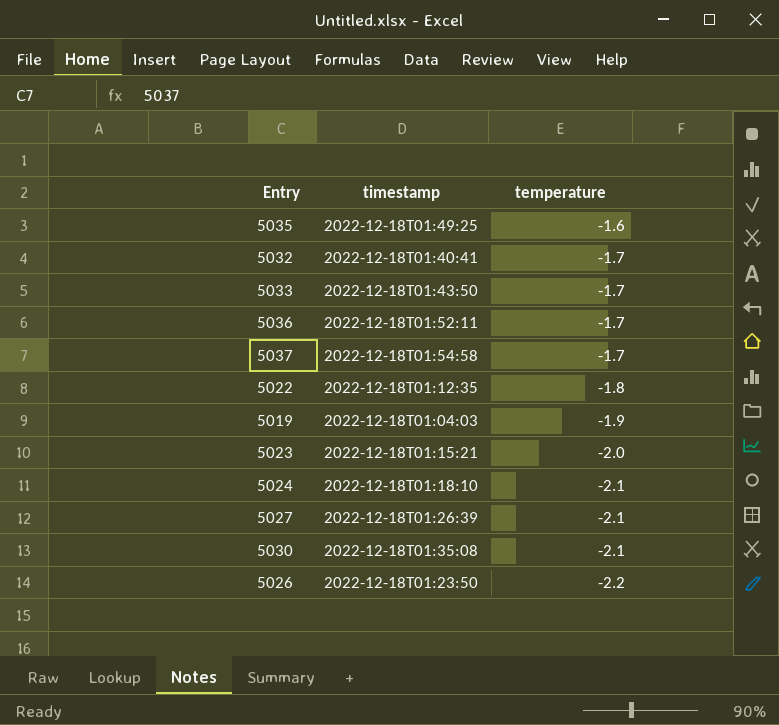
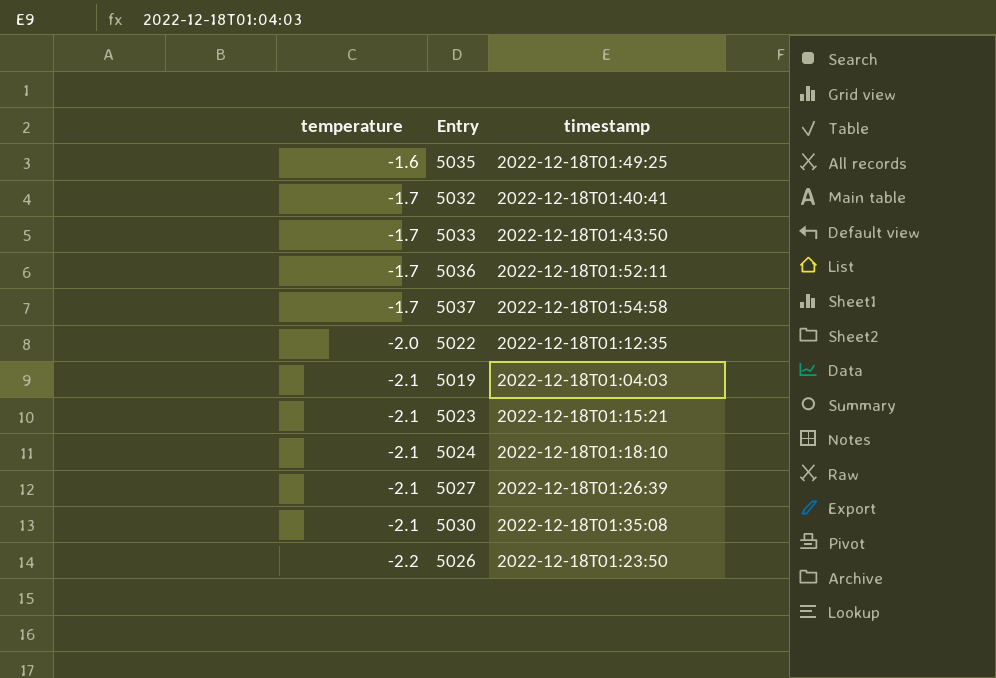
column temperature | position: 3 -> 1
5022 | temperature: -1.8 -> -2.0
5019 | temperature: -1.9 -> -2.1
5023 | temperature: -2.0 -> -2.1

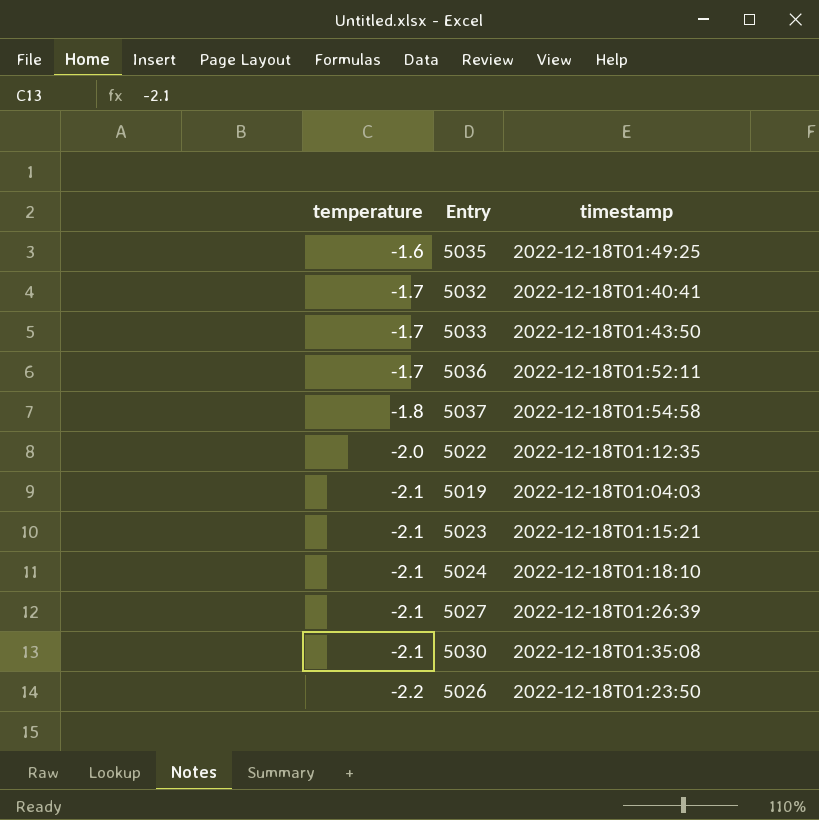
5037 | temperature: -1.7 -> -1.8

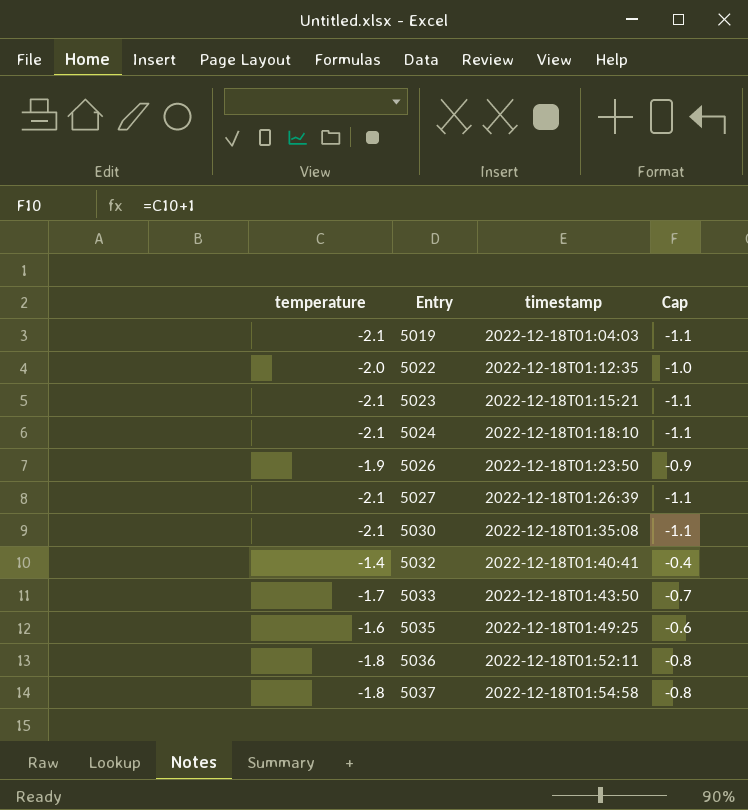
row order: temperature descending -> Entry ascending
column Cap | formula: none -> [temperature] + 1
5026 | temperature: -2.2 -> -1.9
5032 | temperature: -1.7 -> -1.4
5036 | temperature: -1.7 -> -1.8

